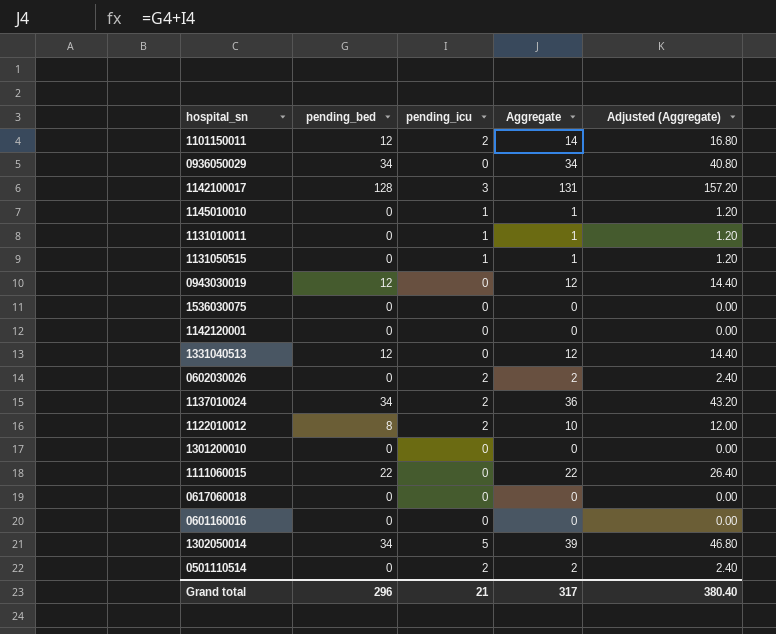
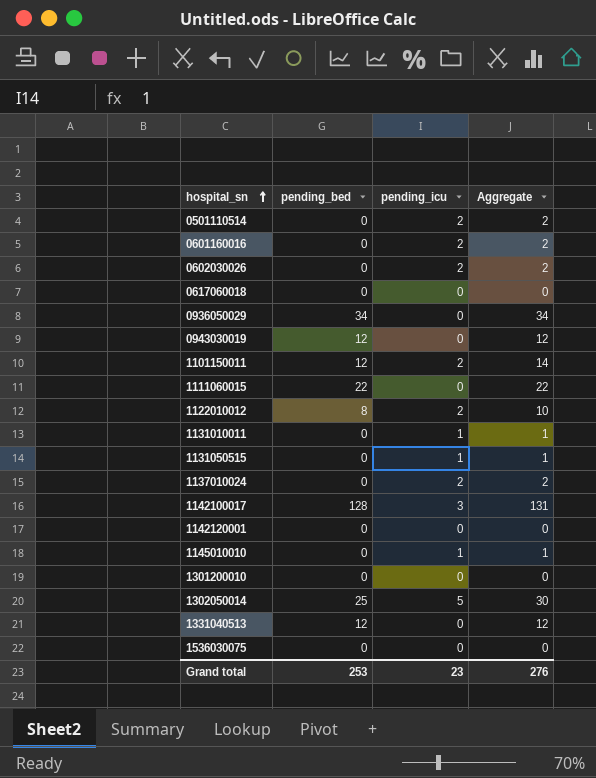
row order: none -> hospital_sn ascending
column Adjusted (Aggregate) | formula: [Aggregate] * 1.2 -> none
0601160016 | pending_icu: 0 -> 2
0601160016 | Aggregate: 0 -> 2
1137010024 | pending_bed: 34 -> 0
1137010024 | Aggregate: 36 -> 2
1302050014 | pending_bed: 34 -> 25
1302050014 | Aggregate: 39 -> 30
Grand total | pending_bed: 296 -> 253
Grand total | pending_icu: 21 -> 23
Grand total | Aggregate: 317 -> 276

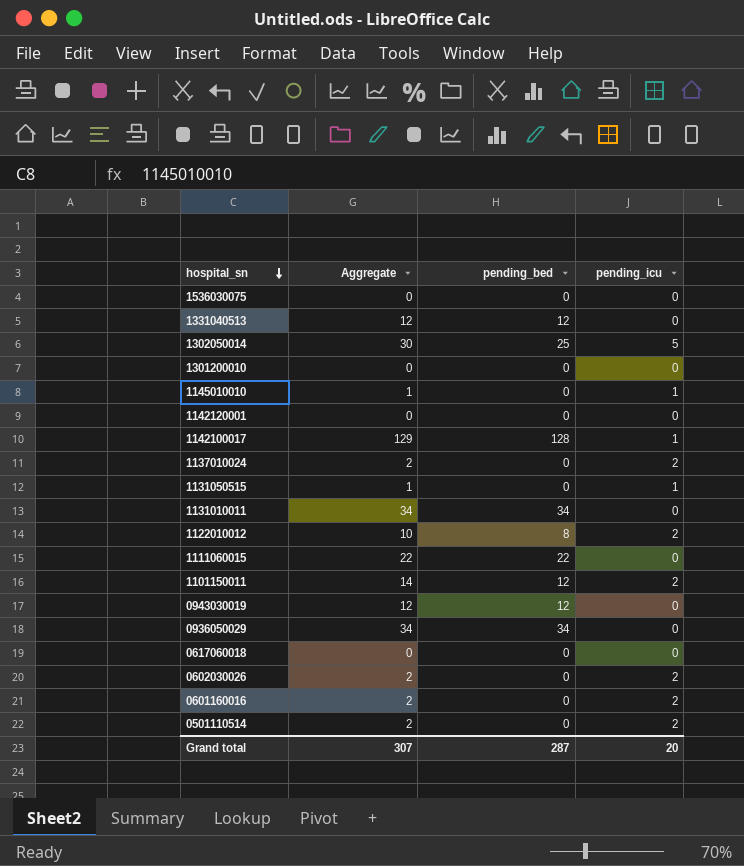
row order: hospital_sn ascending -> hospital_sn descending
column Aggregate | position: 4 -> 2
1142100017 | Aggregate: 131 -> 129
1142100017 | pending_icu: 3 -> 1
1131010011 | Aggregate: 1 -> 34
1131010011 | pending_bed: 0 -> 34
1131010011 | pending_icu: 1 -> 0
Grand total | Aggregate: 276 -> 307
Grand total | pending_bed: 253 -> 287
Grand total | pending_icu: 23 -> 20

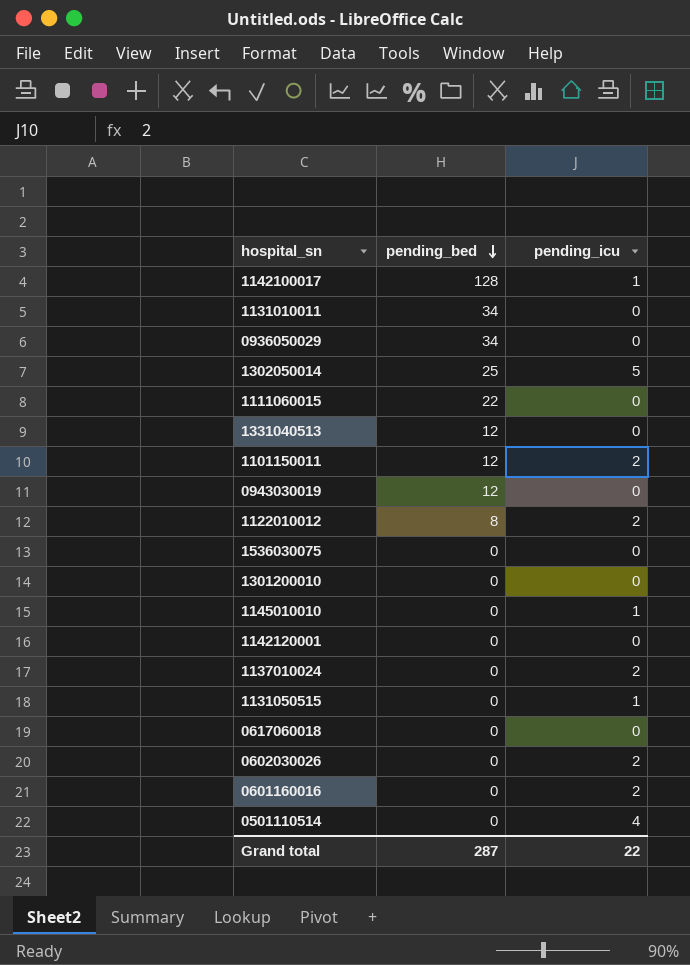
row order: hospital_sn descending -> pending_bed descending
column Aggregate | formula: [pending_bed] + [pending_icu] -> none
0501110514 | pending_icu: 2 -> 4
Grand total | pending_icu: 20 -> 22

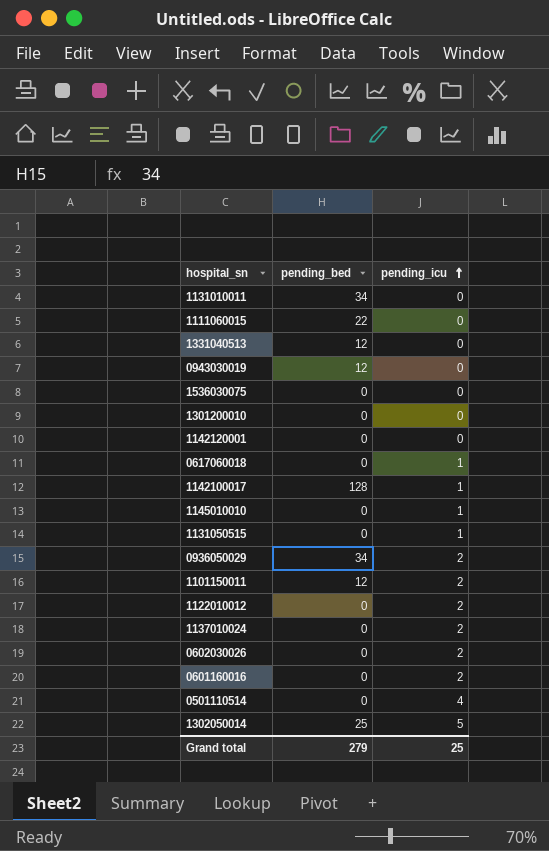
row order: pending_bed descending -> pending_icu ascending
0617060018 | pending_icu: 0 -> 1
0936050029 | pending_icu: 0 -> 2
1122010012 | pending_bed: 8 -> 0
Grand total | pending_bed: 287 -> 279
Grand total | pending_icu: 22 -> 25

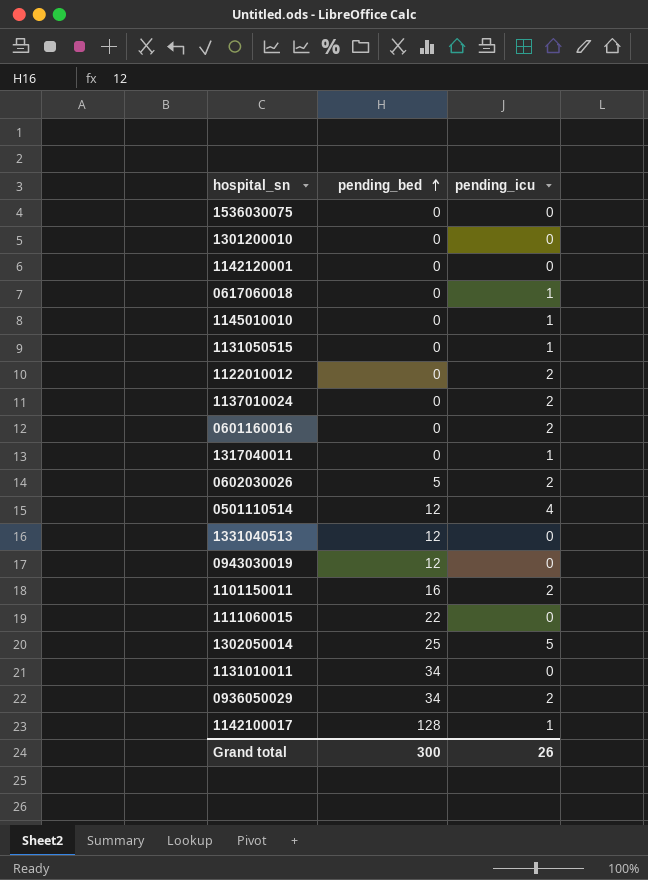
row order: pending_icu ascending -> pending_bed ascending
row 1317040011: none -> 0 | 1
0602030026 | pending_bed: 0 -> 5
0501110514 | pending_bed: 0 -> 12
1101150011 | pending_bed: 12 -> 16
Grand total | pending_bed: 279 -> 300
Grand total | pending_icu: 25 -> 26

